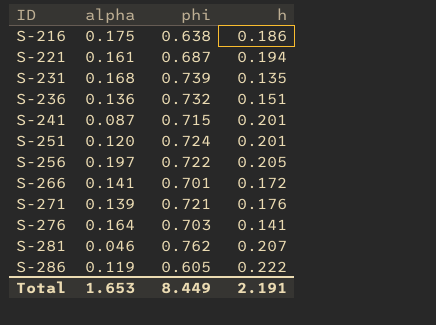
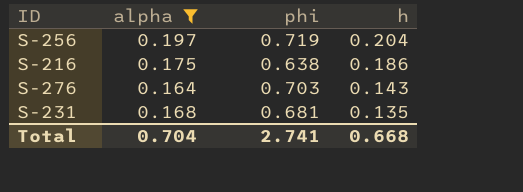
filter: none -> alpha >= 0.164
row order: ID ascending -> h descending
S-256 | phi: 0.722 -> 0.719
S-256 | h: 0.205 -> 0.204
S-276 | h: 0.141 -> 0.143
S-231 | phi: 0.739 -> 0.681
Total | alpha: 1.653 -> 0.704
Total | phi: 8.449 -> 2.741
Total | h: 2.191 -> 0.668

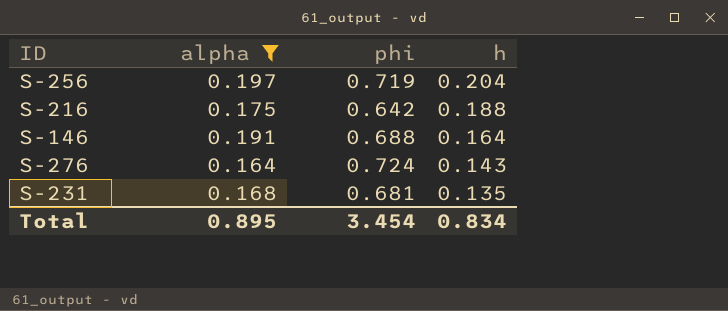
S-216 | phi: 0.638 -> 0.642
S-216 | h: 0.186 -> 0.188
row S-146: none -> 0.191 | 0.688 | 0.164
S-276 | phi: 0.703 -> 0.724
Total | alpha: 0.704 -> 0.895
Total | phi: 2.741 -> 3.454
Total | h: 0.668 -> 0.834

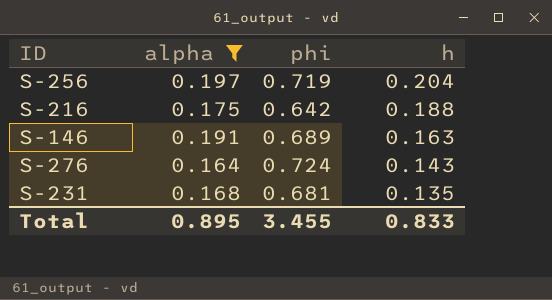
S-146 | phi: 0.688 -> 0.689
S-146 | h: 0.164 -> 0.163
Total | phi: 3.454 -> 3.455
Total | h: 0.834 -> 0.833

